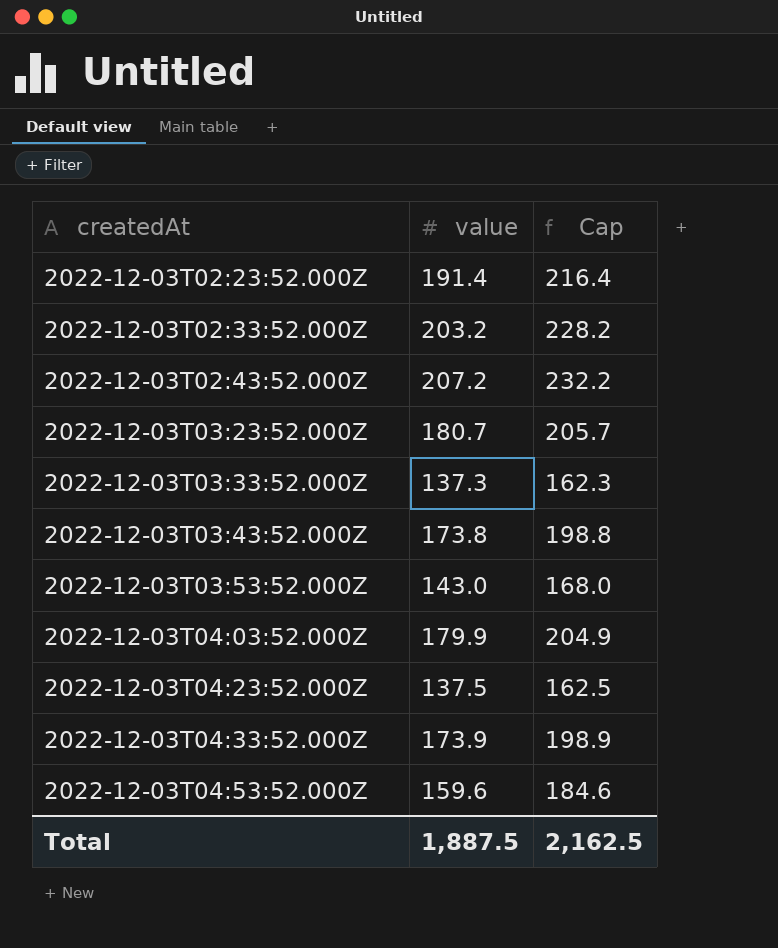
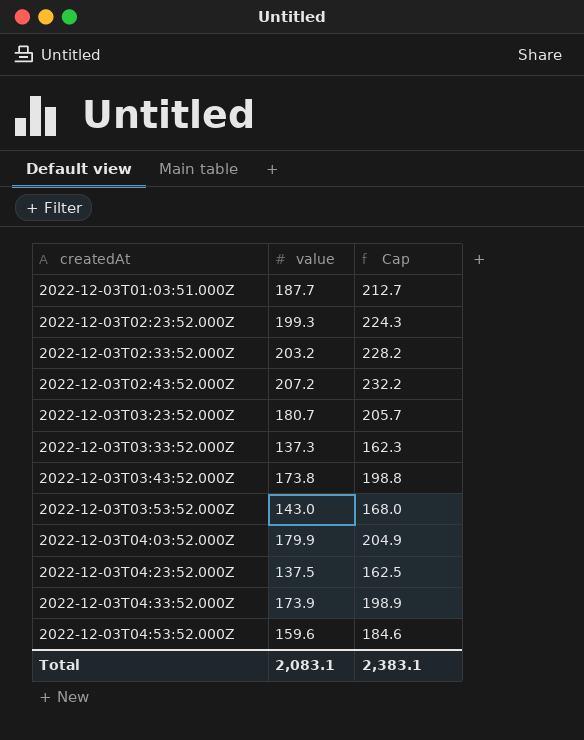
row 2022-12-03T01:03:51.000Z: none -> 187.7 | 212.7
2022-12-03T02:23:52.000Z | value: 191.4 -> 199.3
2022-12-03T02:23:52.000Z | Cap: 216.4 -> 224.3
Total | value: 1,887.5 -> 2,083.1
Total | Cap: 2,162.5 -> 2,383.1

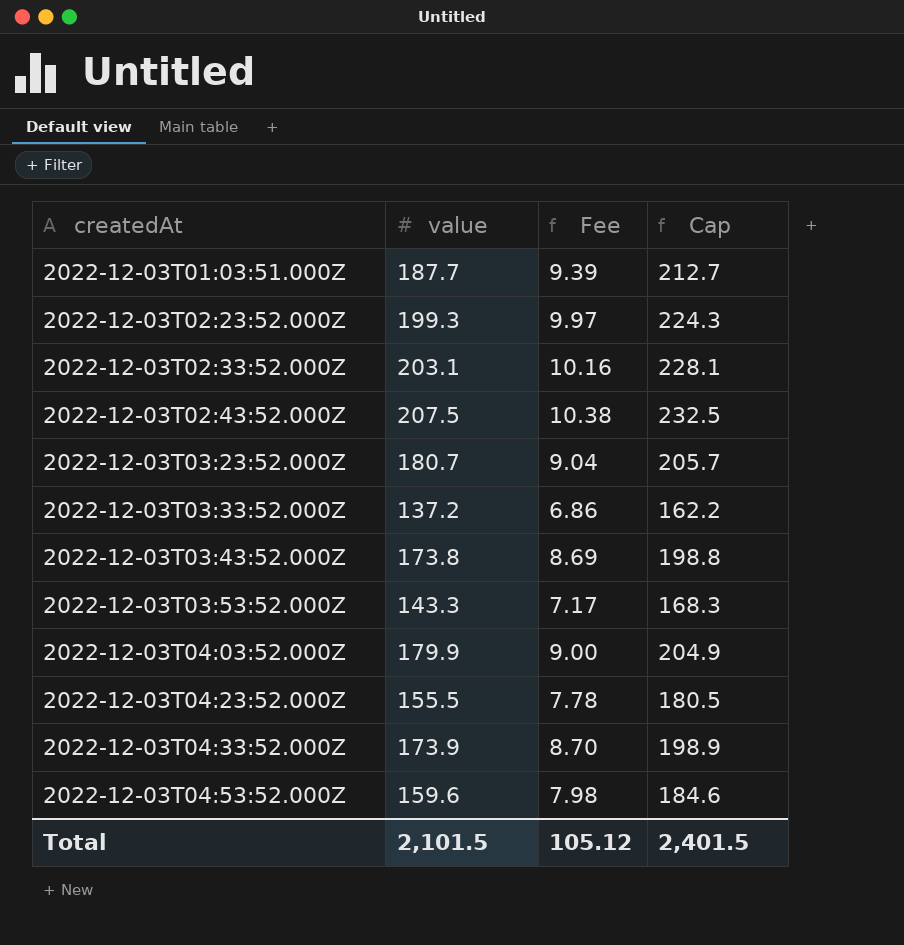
column Fee | formula: none -> [value] * 0.05
2022-12-03T02:33:52.000Z | value: 203.2 -> 203.1
2022-12-03T02:33:52.000Z | Cap: 228.2 -> 228.1
2022-12-03T02:43:52.000Z | value: 207.2 -> 207.5
2022-12-03T02:43:52.000Z | Cap: 232.2 -> 232.5
2022-12-03T03:33:52.000Z | value: 137.3 -> 137.2
2022-12-03T03:33:52.000Z | Cap: 162.3 -> 162.2
2022-12-03T03:53:52.000Z | value: 143.0 -> 143.3
2022-12-03T03:53:52.000Z | Cap: 168.0 -> 168.3
2022-12-03T04:23:52.000Z | value: 137.5 -> 155.5
2022-12-03T04:23:52.000Z | Cap: 162.5 -> 180.5
Total | value: 2,083.1 -> 2,101.5
Total | Cap: 2,383.1 -> 2,401.5

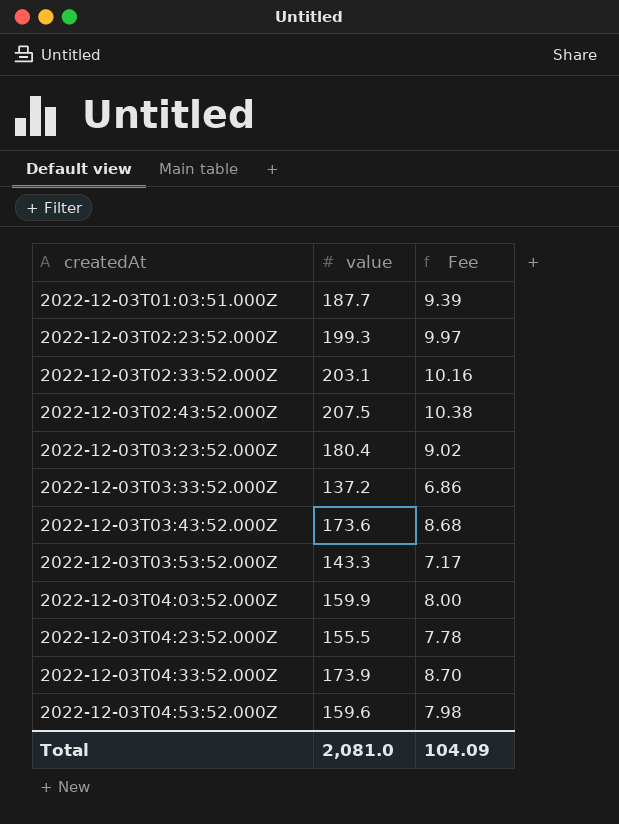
column Cap | formula: [value] + 25 -> none
2022-12-03T03:23:52.000Z | value: 180.7 -> 180.4
2022-12-03T03:23:52.000Z | Fee: 9.04 -> 9.02
2022-12-03T03:43:52.000Z | value: 173.8 -> 173.6
2022-12-03T03:43:52.000Z | Fee: 8.69 -> 8.68
2022-12-03T04:03:52.000Z | value: 179.9 -> 159.9
2022-12-03T04:03:52.000Z | Fee: 9.00 -> 8.00
Total | value: 2,101.5 -> 2,081.0
Total | Fee: 105.12 -> 104.09

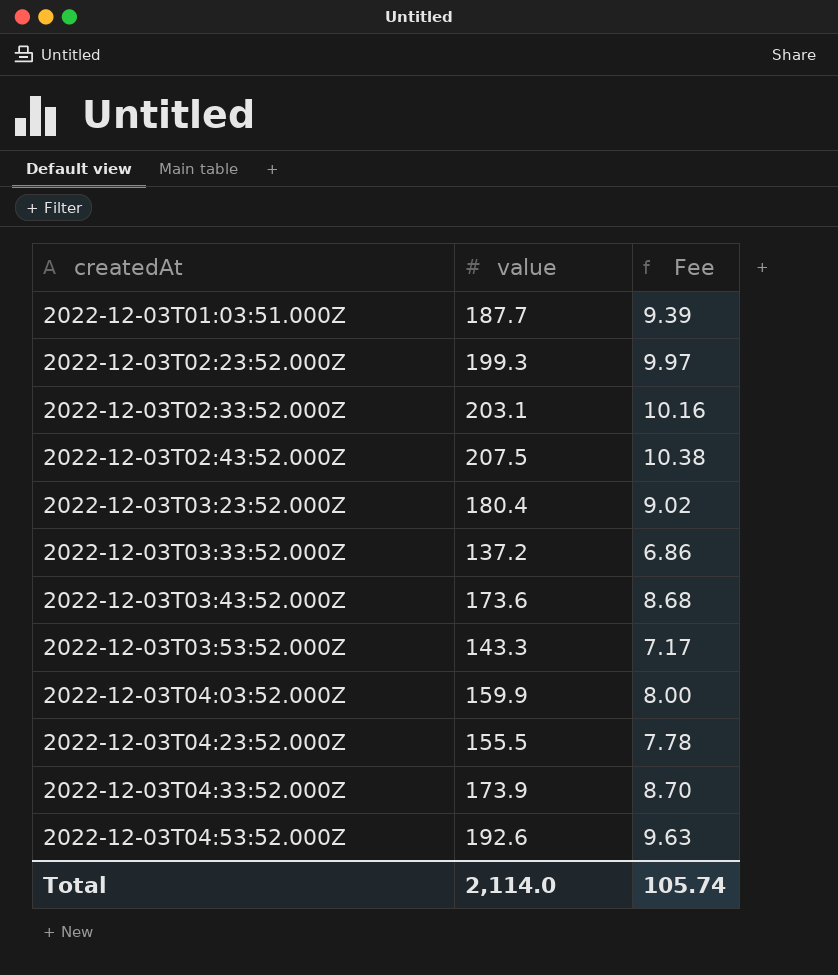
2022-12-03T04:53:52.000Z | value: 159.6 -> 192.6
2022-12-03T04:53:52.000Z | Fee: 7.98 -> 9.63
Total | value: 2,081.0 -> 2,114.0
Total | Fee: 104.09 -> 105.74

